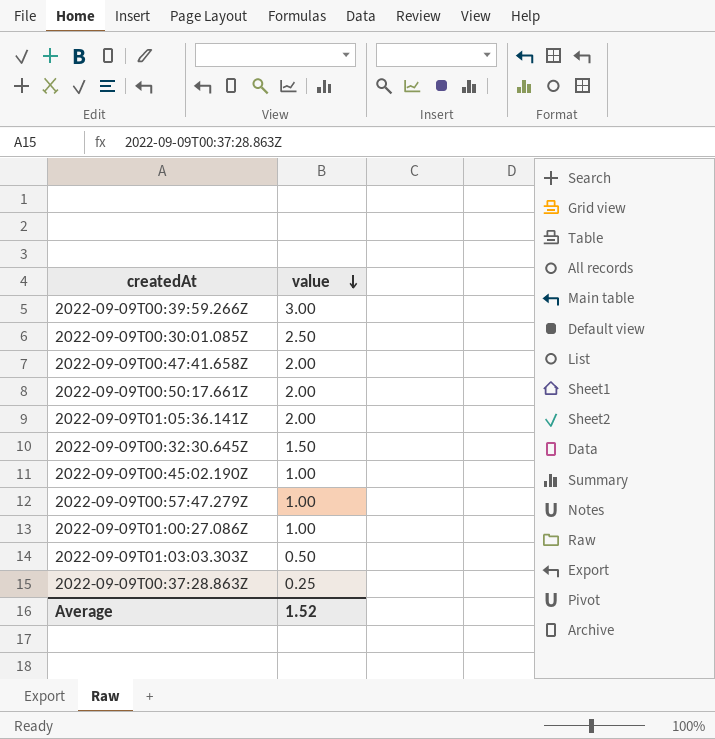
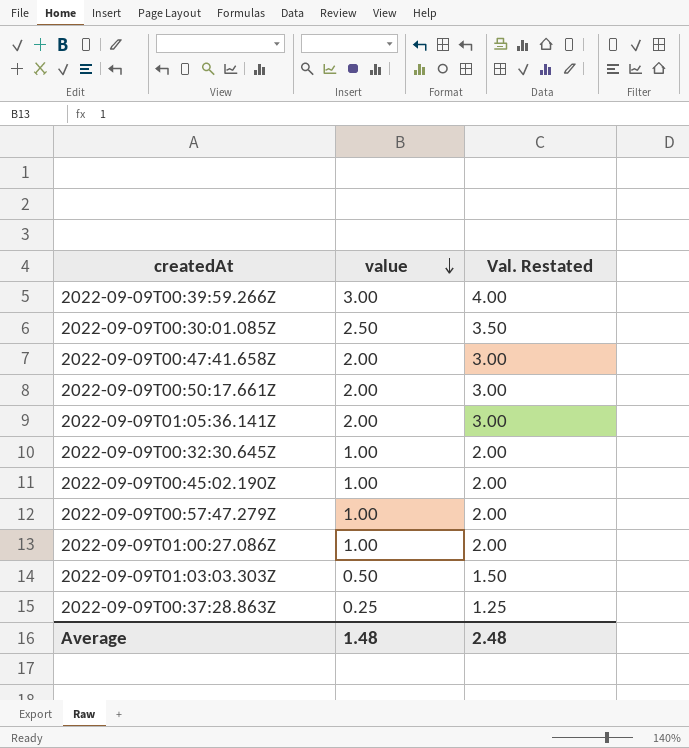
column Val. Restated | formula: none -> [value] + 1
2022-09-09T00:32:30.645Z | value: 1.50 -> 1.00
Average | value: 1.52 -> 1.48

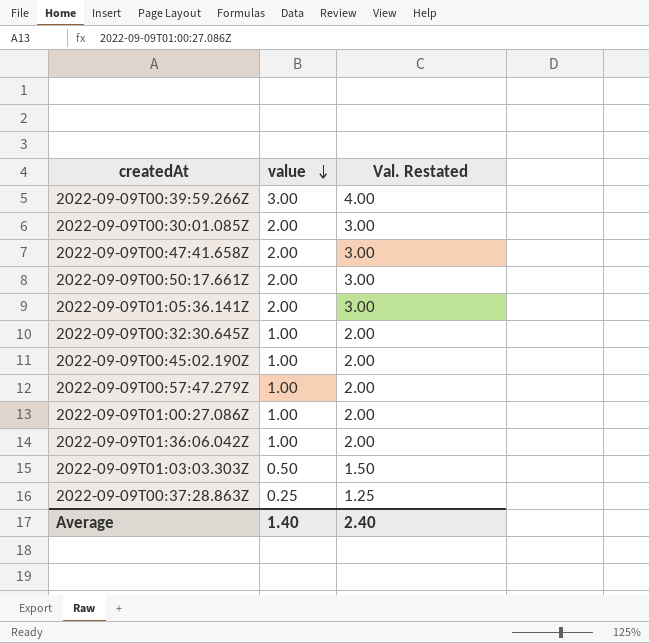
2022-09-09T00:30:01.085Z | value: 2.50 -> 2.00
2022-09-09T00:30:01.085Z | Val. Restated: 3.50 -> 3.00
row 2022-09-09T01:36:06.042Z: none -> 1.00 | 2.00
Average | value: 1.48 -> 1.40
Average | Val. Restated: 2.48 -> 2.40

